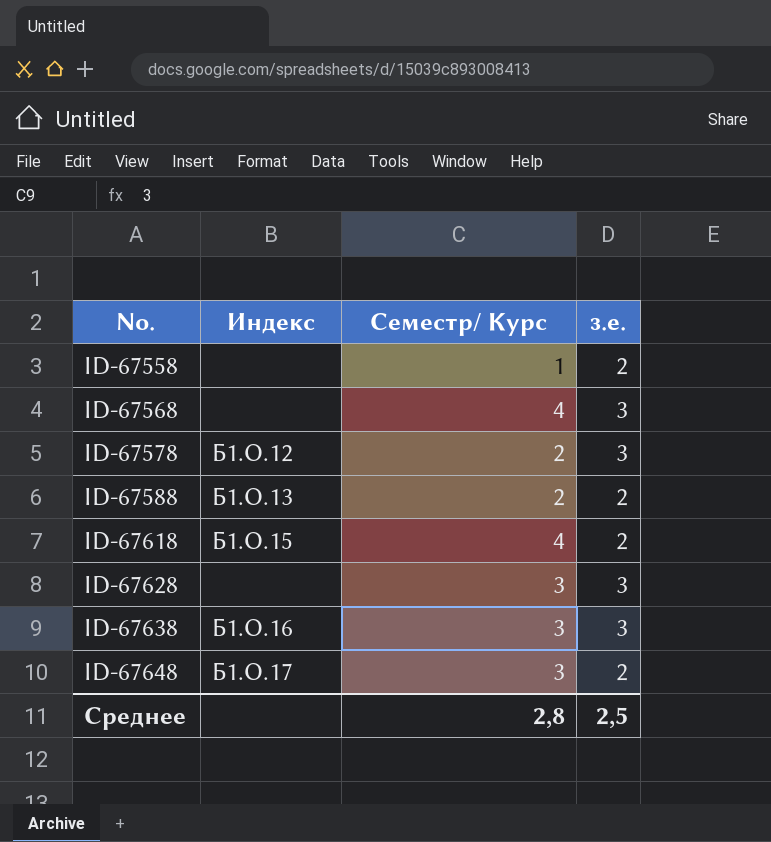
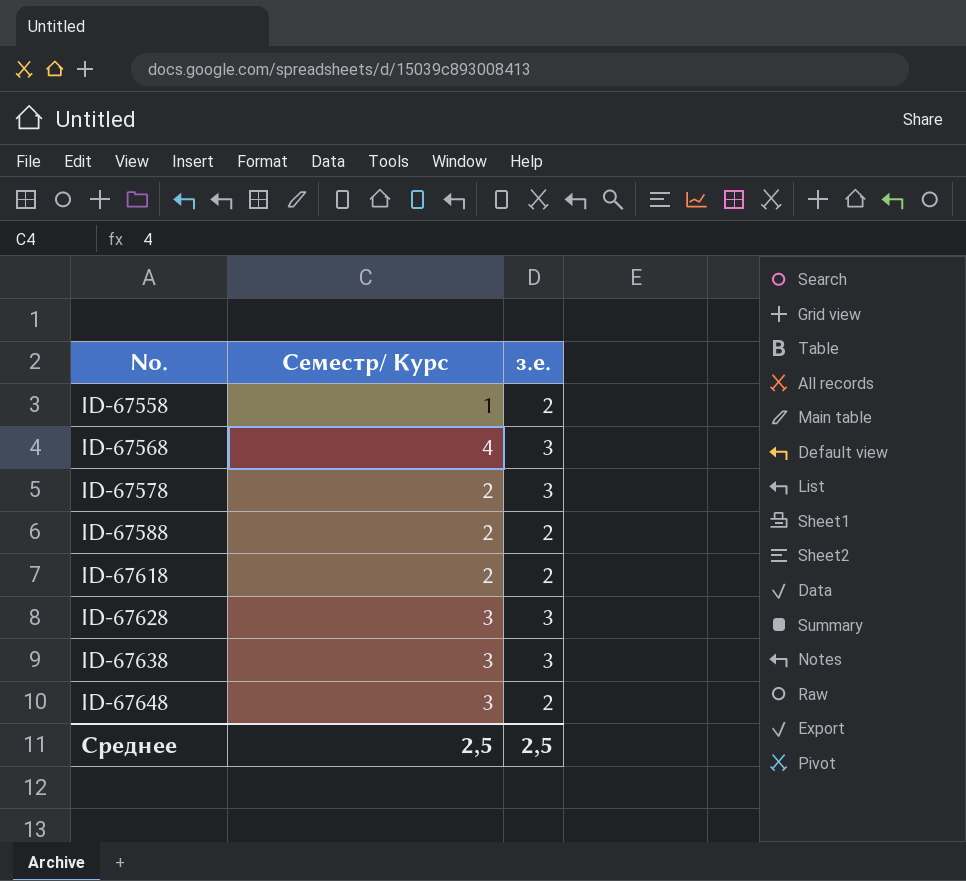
column Индекс | position: 2 -> none
ID-67618 | Семестр/ Курс: 4 -> 2
Среднее | Семестр/ Курс: 2,8 -> 2,5

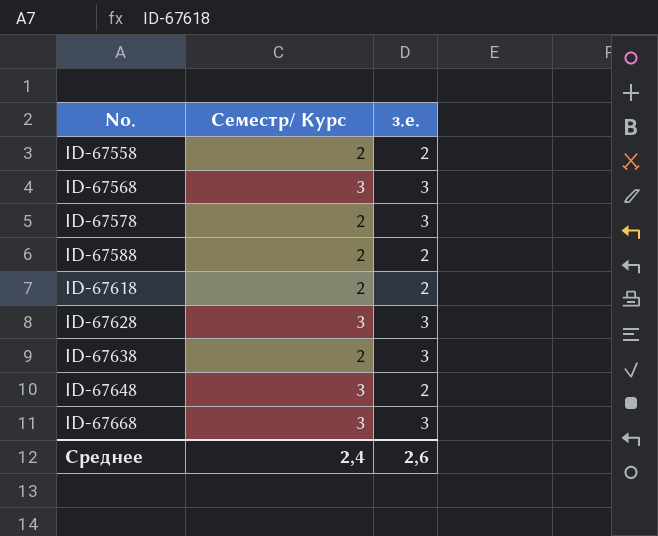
ID-67558 | Семестр/ Курс: 1 -> 2
ID-67568 | Семестр/ Курс: 4 -> 3
ID-67638 | Семестр/ Курс: 3 -> 2
row ID-67668: none -> 3 | 3
Среднее | Семестр/ Курс: 2,5 -> 2,4
Среднее | з.е.: 2,5 -> 2,6

